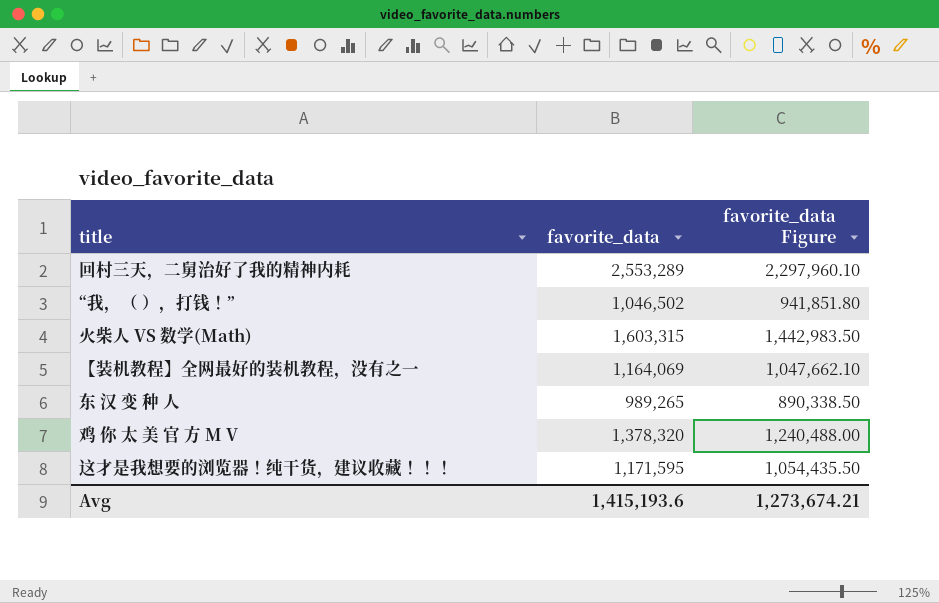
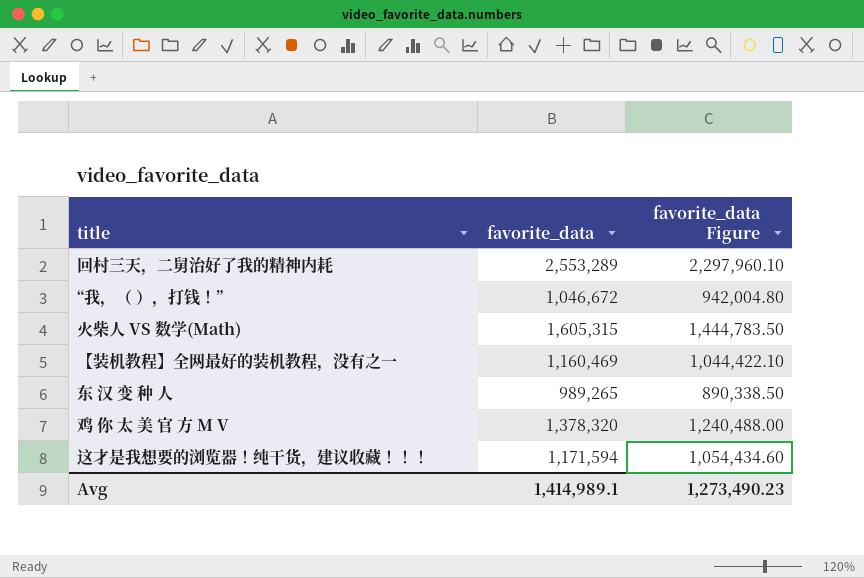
“我，（ ），打钱！” | favorite_data: 1,046,502 -> 1,046,672
“我，（ ），打钱！” | favorite_data Figure: 941,851.80 -> 942,004.80
火柴人 VS 数学(Math) | favorite_data: 1,603,315 -> 1,605,315
火柴人 VS 数学(Math) | favorite_data Figure: 1,442,983.50 -> 1,444,783.50
【装机教程】全网最好的装机教程，没有之一 | favorite_data: 1,164,069 -> 1,160,469
【装机教程】全网最好的装机教程，没有之一 | favorite_data Figure: 1,047,662.10 -> 1,044,422.10
这才是我想要的浏览器！纯干货，建议收藏！！！ | favorite_data: 1,171,595 -> 1,171,594
这才是我想要的浏览器！纯干货，建议收藏！！！ | favorite_data Figure: 1,054,435.50 -> 1,054,434.60
Avg | favorite_data: 1,415,193.6 -> 1,414,989.1
Avg | favorite_data Figure: 1,273,674.21 -> 1,273,490.23

